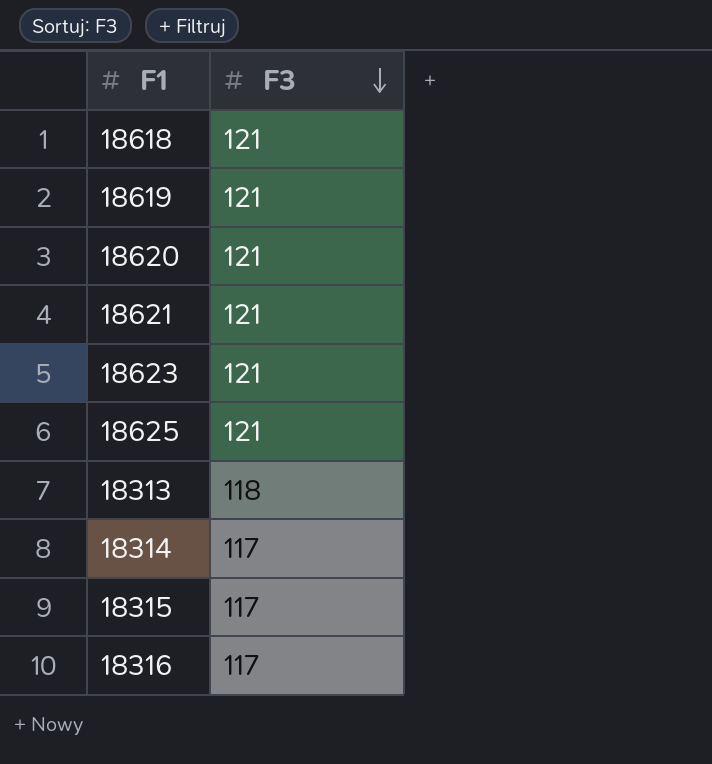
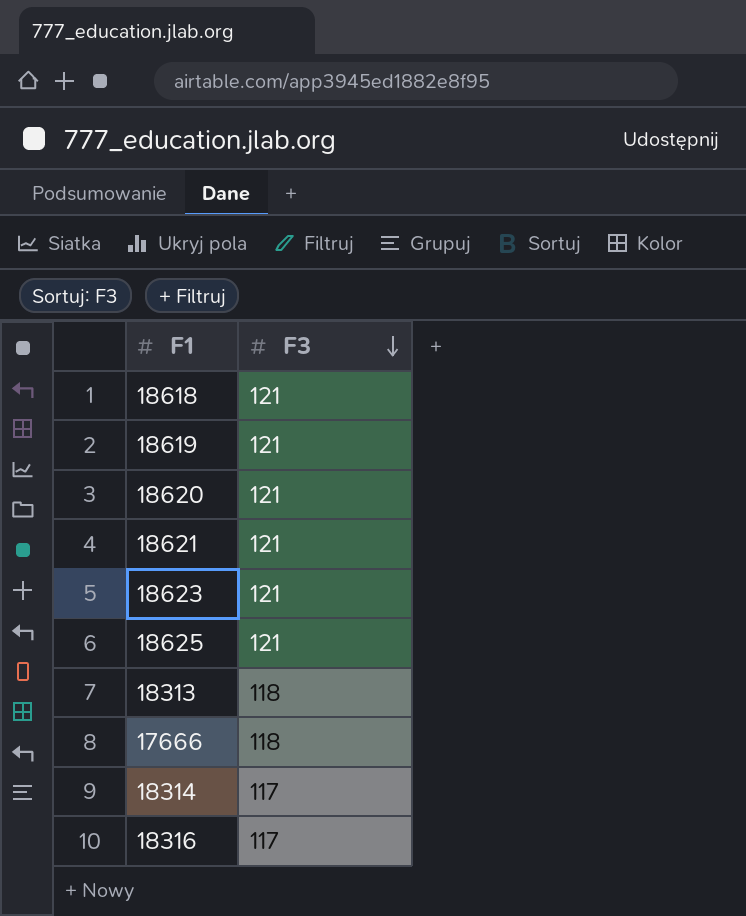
row 18315: 117 -> none
row 17666: none -> 118

